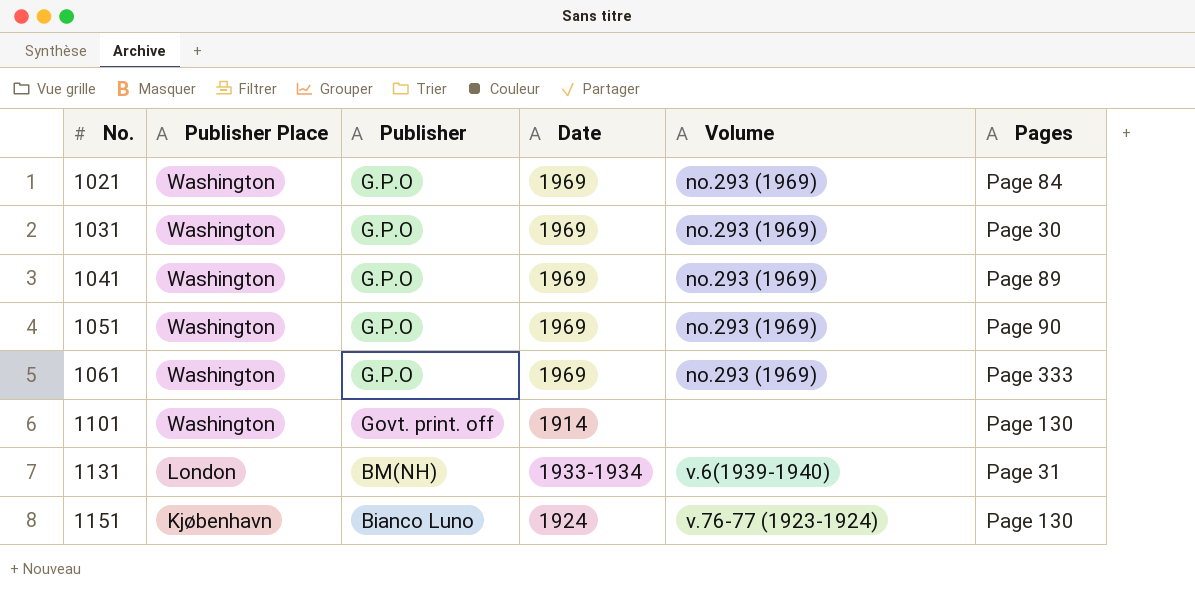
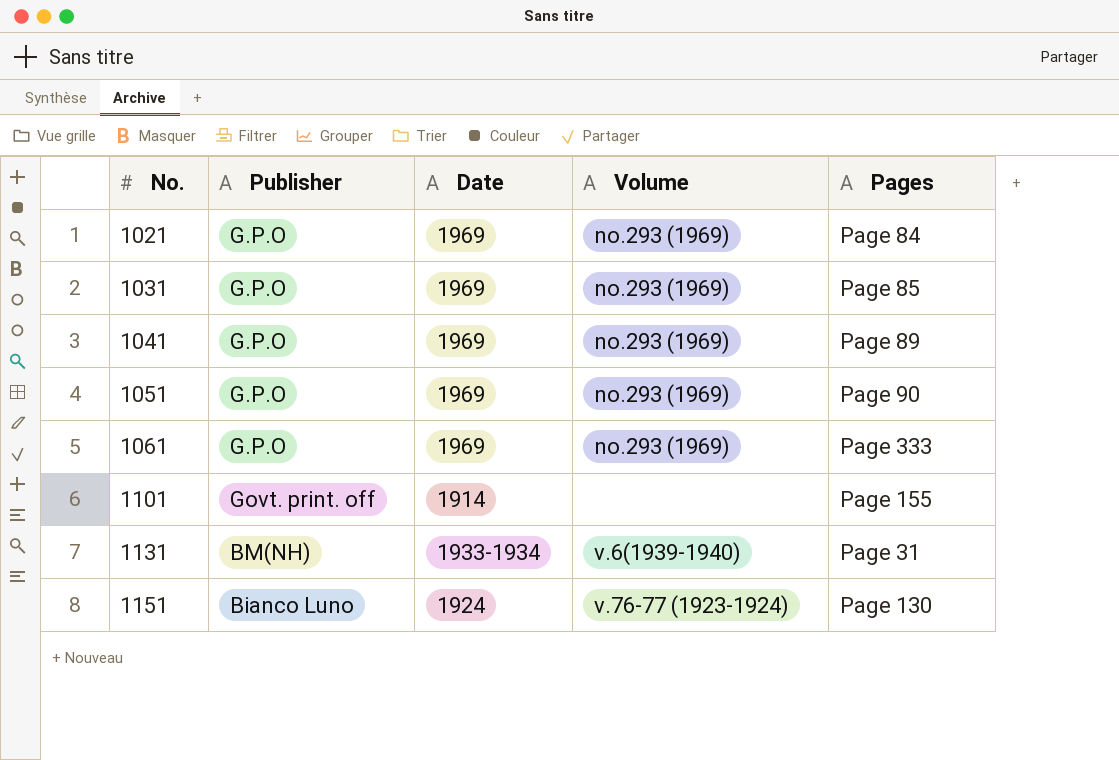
column Publisher Place | position: 2 -> none
1031 | Pages: Page 30 -> Page 85
1101 | Pages: Page 130 -> Page 155

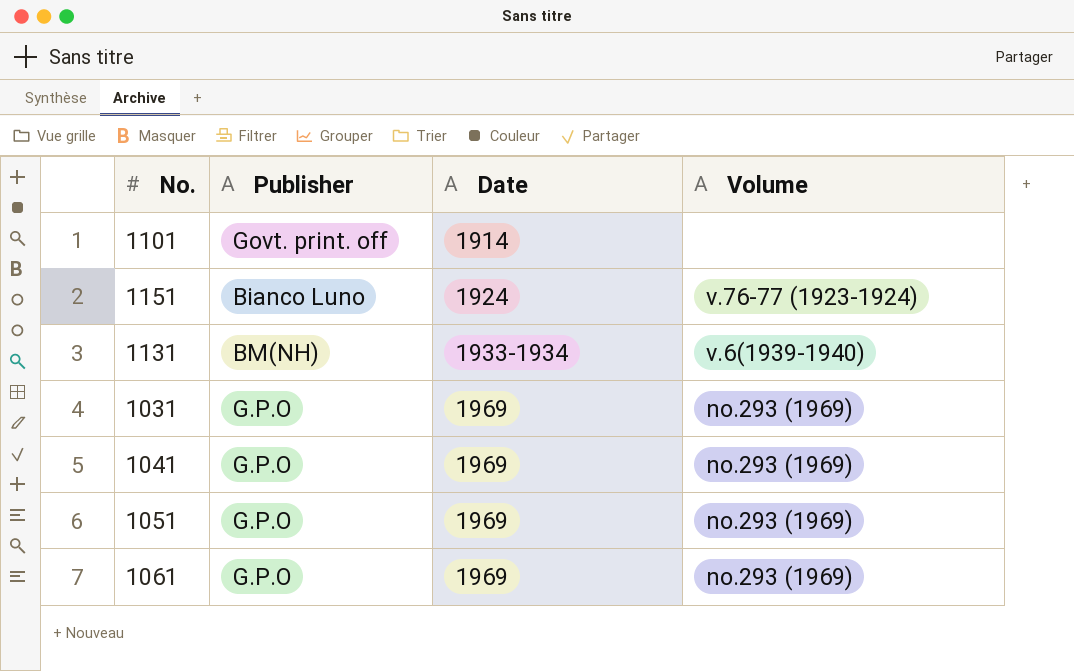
row order: No. ascending -> Date ascending
column Pages | position: 5 -> none
row 1021: G.P.O | 1969 | no.293 (1969) | Page 84 -> none

